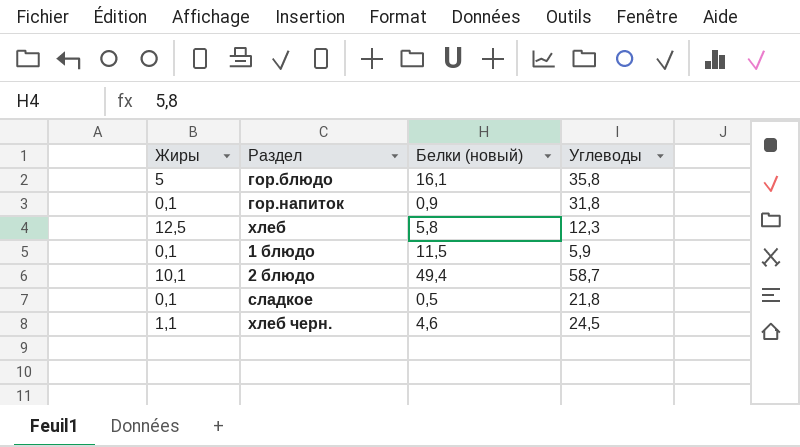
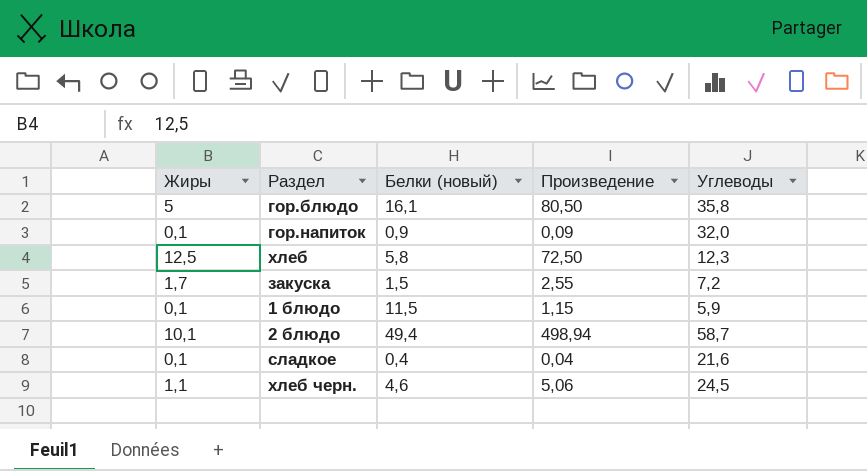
column Произведение | formula: none -> [Жиры] * [Белки (новый)]
гор.напиток | Углеводы: 31,8 -> 32,0
row закуска: none -> 1,7 | 1,5 | 2,55 | 7,2
сладкое | Белки (новый): 0,5 -> 0,4
сладкое | Углеводы: 21,8 -> 21,6

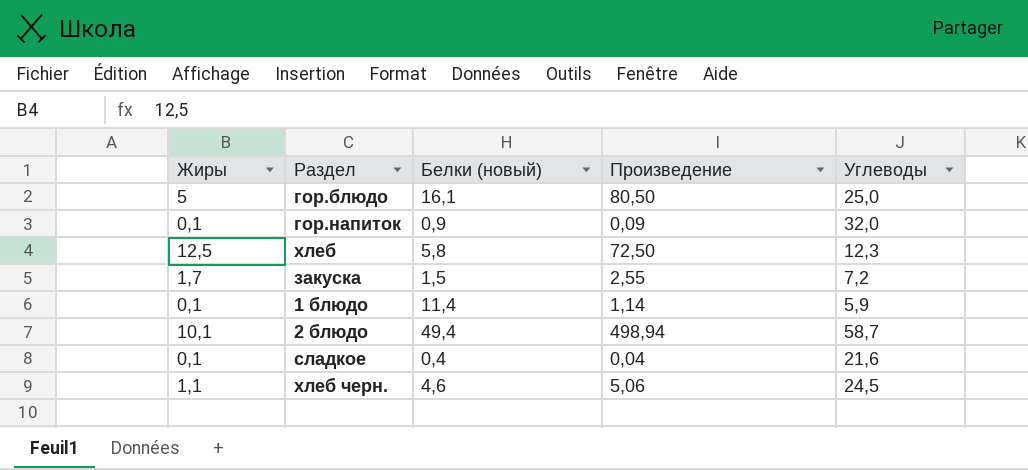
гор.блюдо | Углеводы: 35,8 -> 25,0
1 блюдо | Белки (новый): 11,5 -> 11,4
1 блюдо | Произведение: 1,15 -> 1,14

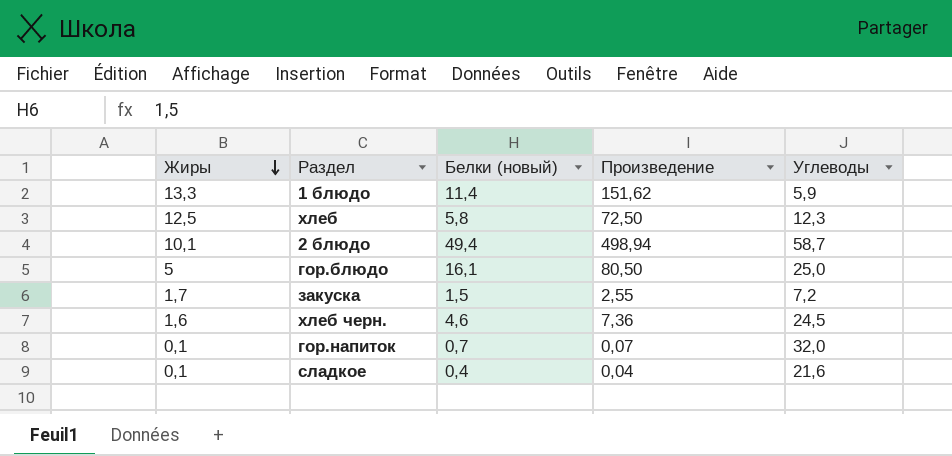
row order: none -> Жиры descending
1 блюдо | Жиры: 0,1 -> 13,3
1 блюдо | Произведение: 1,14 -> 151,62
хлеб черн. | Жиры: 1,1 -> 1,6
хлеб черн. | Произведение: 5,06 -> 7,36
гор.напиток | Белки (новый): 0,9 -> 0,7
гор.напиток | Произведение: 0,09 -> 0,07

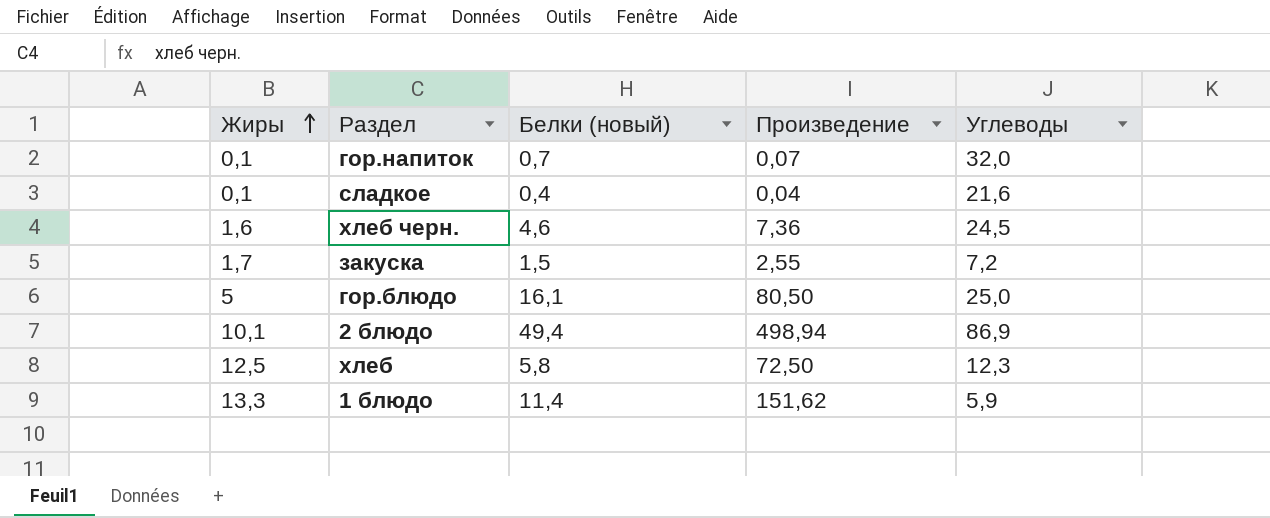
row order: Жиры descending -> Жиры ascending
2 блюдо | Углеводы: 58,7 -> 86,9

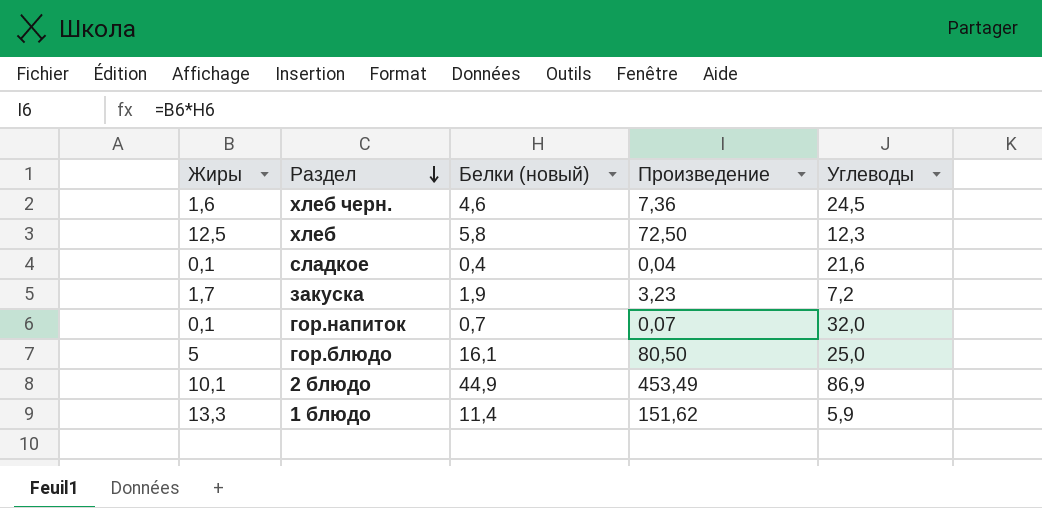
row order: Жиры ascending -> Раздел descending
закуска | Белки (новый): 1,5 -> 1,9
закуска | Произведение: 2,55 -> 3,23
2 блюдо | Белки (новый): 49,4 -> 44,9
2 блюдо | Произведение: 498,94 -> 453,49

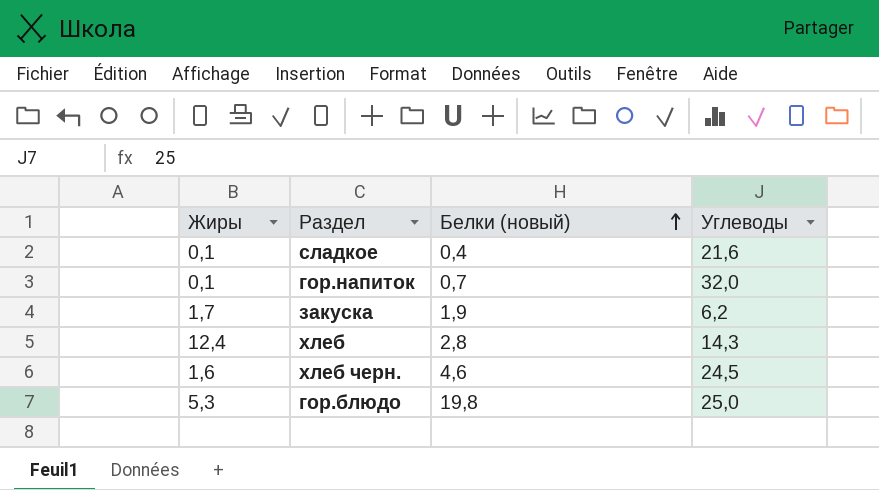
row order: Раздел descending -> Белки (новый) ascending
column Произведение | formula: [Жиры] * [Белки (новый)] -> none
row 2 блюдо: 10,1 | 44,9 | 453,49 | 86,9 -> none
row 1 блюдо: 13,3 | 11,4 | 151,62 | 5,9 -> none
закуска | Углеводы: 7,2 -> 6,2
хлеб | Жиры: 12,5 -> 12,4
хлеб | Белки (новый): 5,8 -> 2,8
хлеб | Углеводы: 12,3 -> 14,3
гор.блюдо | Жиры: 5 -> 5,3
гор.блюдо | Белки (новый): 16,1 -> 19,8

